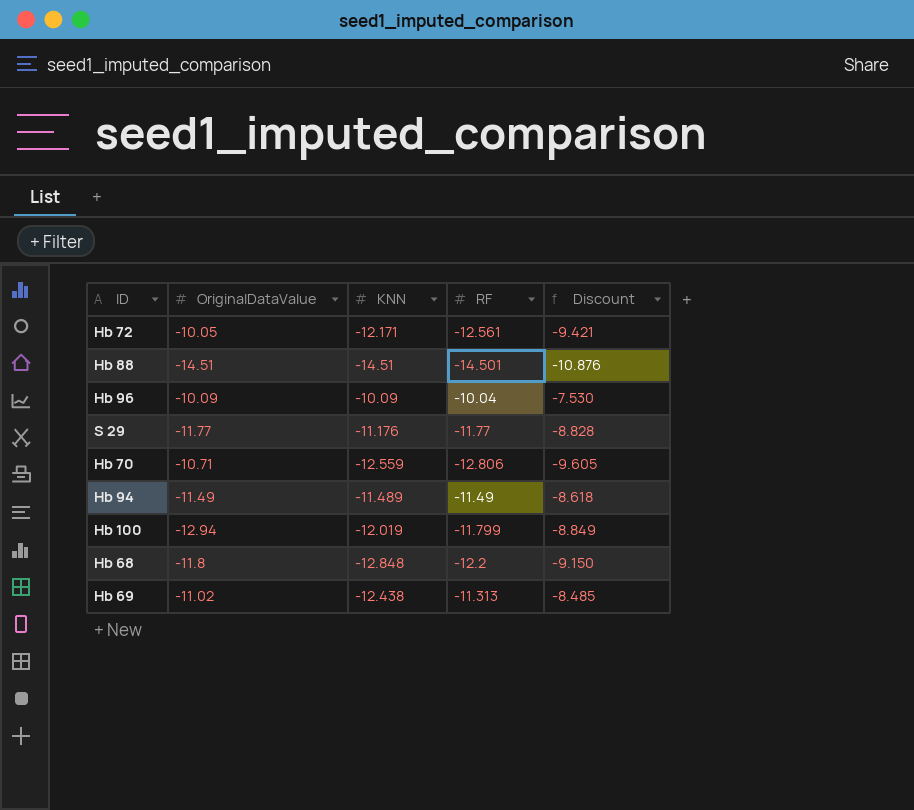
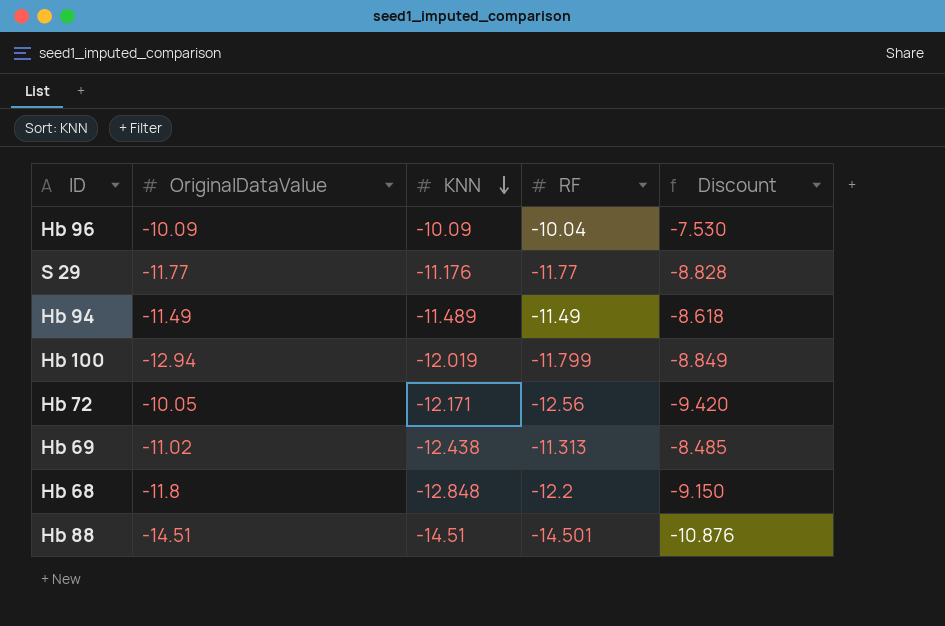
row order: none -> KNN descending
row Hb 70: -10.71 | -12.559 | -12.806 | -9.605 -> none
Hb 72 | RF: -12.561 -> -12.56
Hb 72 | Discount: -9.421 -> -9.420

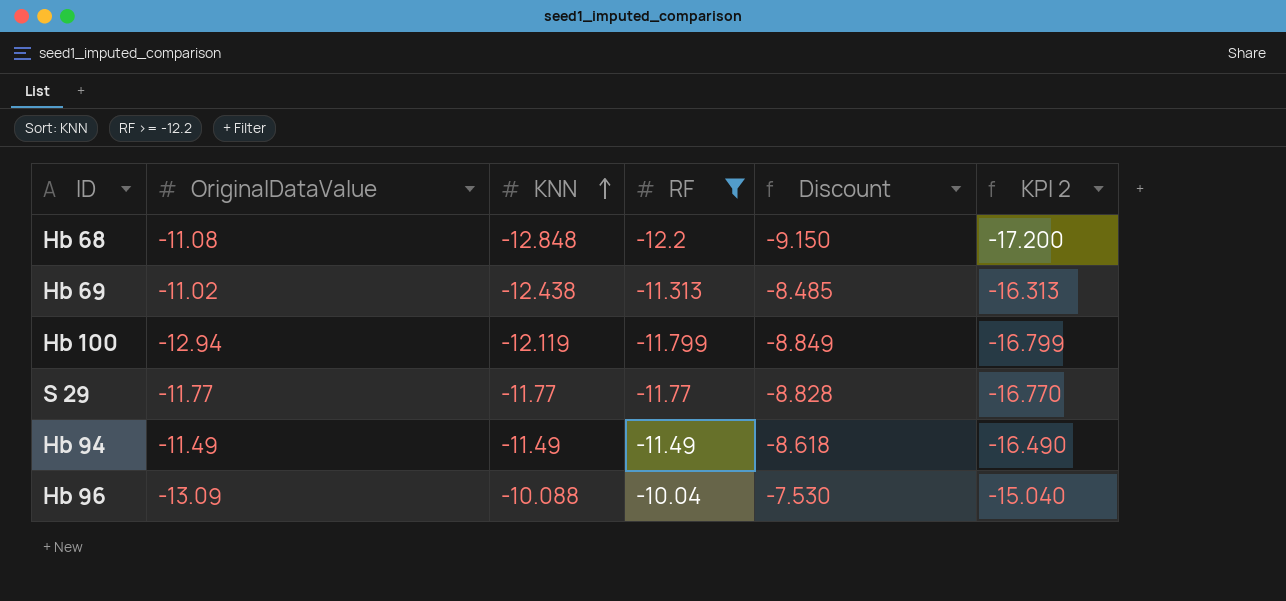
filter: none -> RF >= -12.2
row order: KNN descending -> KNN ascending
column KPI 2 | formula: none -> [RF] - 5
Hb 68 | OriginalDataValue: -11.8 -> -11.08
Hb 100 | KNN: -12.019 -> -12.119
S 29 | KNN: -11.176 -> -11.77
Hb 94 | KNN: -11.489 -> -11.49
Hb 96 | OriginalDataValue: -10.09 -> -13.09
Hb 96 | KNN: -10.09 -> -10.088

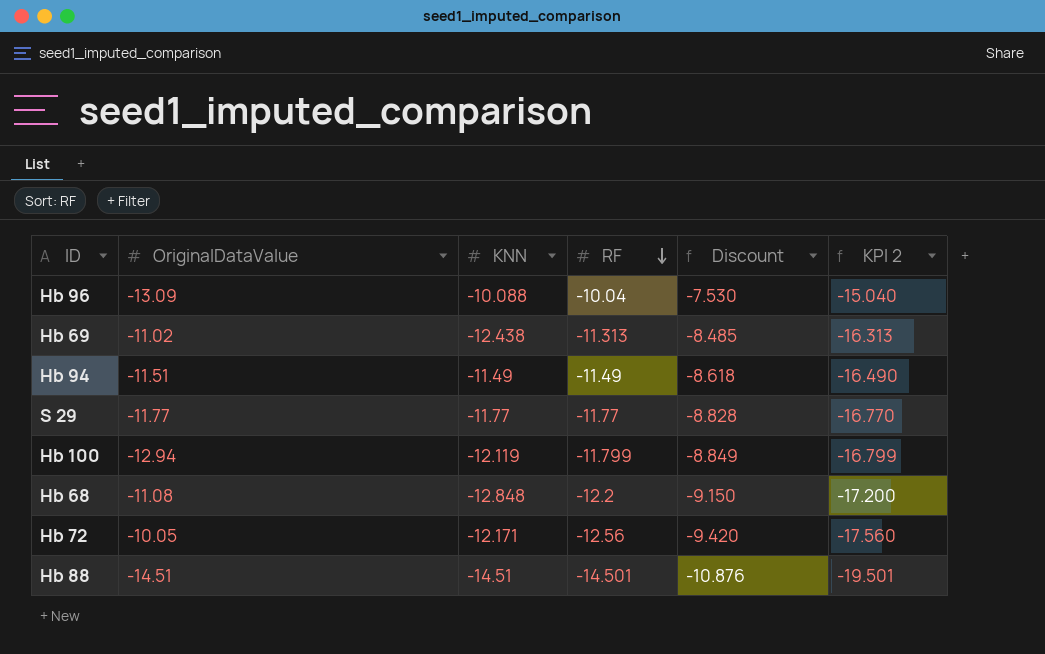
filter: RF >= -12.2 -> none
row order: KNN ascending -> RF descending
Hb 94 | OriginalDataValue: -11.49 -> -11.51

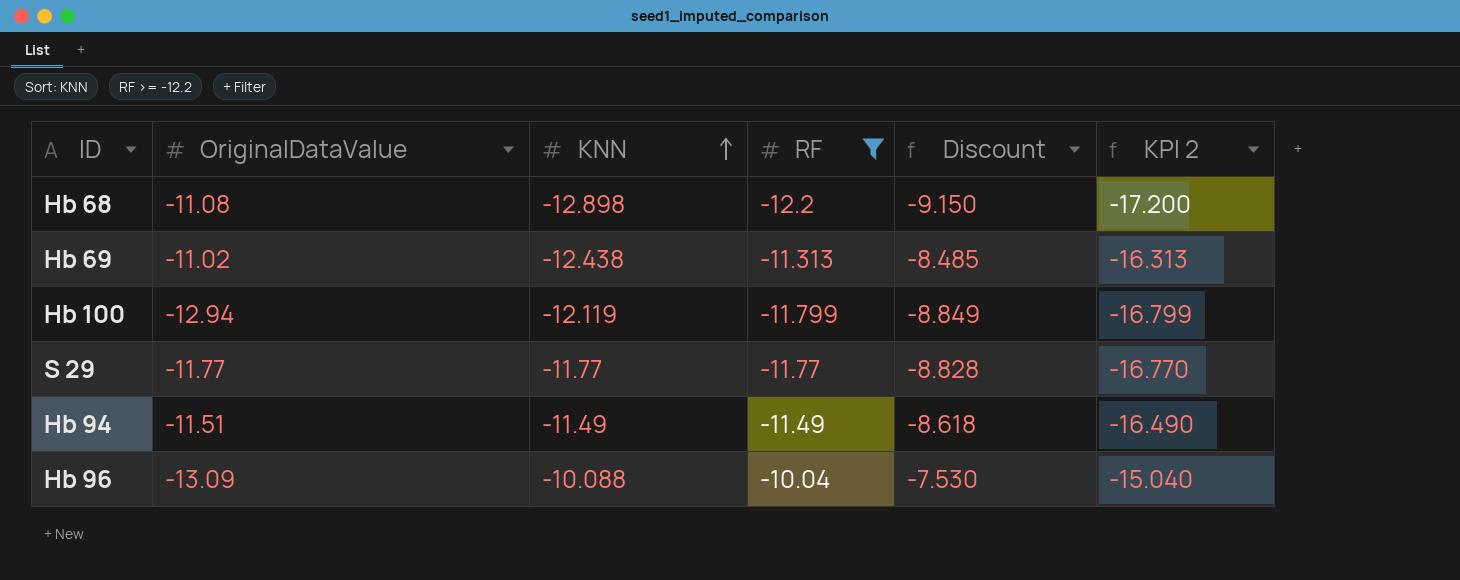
filter: none -> RF >= -12.2
row order: RF descending -> KNN ascending
Hb 68 | KNN: -12.848 -> -12.898

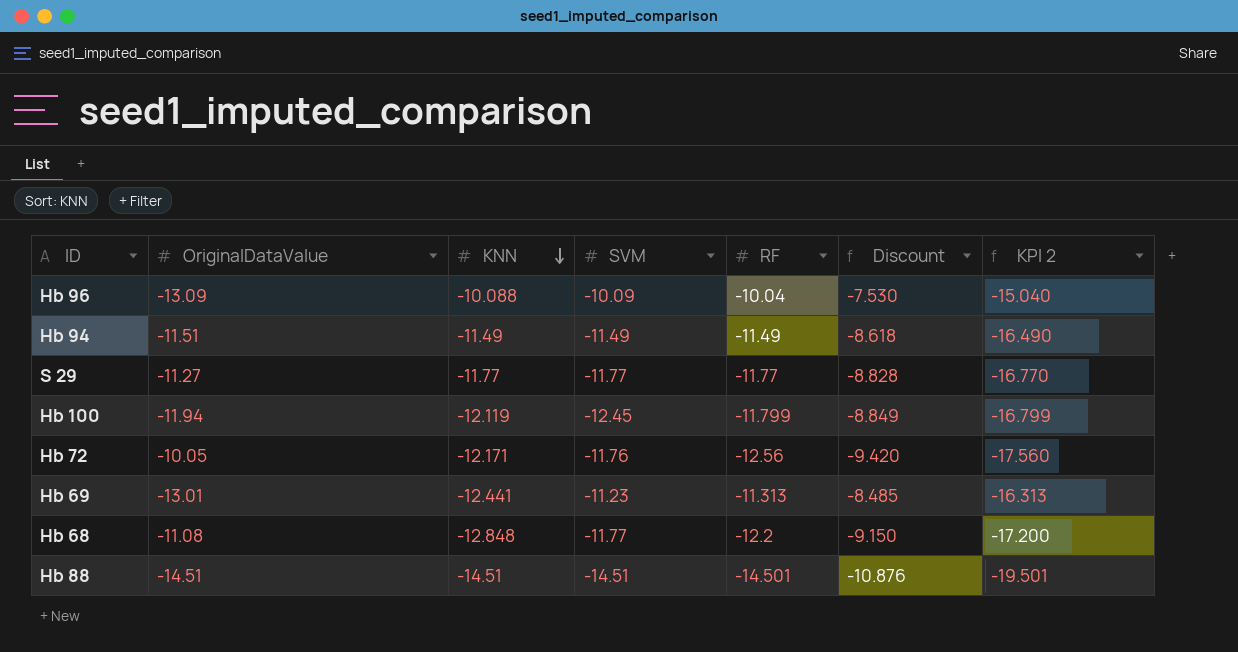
filter: RF >= -12.2 -> none
row order: KNN ascending -> KNN descending
column SVM | position: none -> 4
S 29 | OriginalDataValue: -11.77 -> -11.27
Hb 100 | OriginalDataValue: -12.94 -> -11.94
Hb 69 | OriginalDataValue: -11.02 -> -13.01
Hb 69 | KNN: -12.438 -> -12.441
Hb 68 | KNN: -12.898 -> -12.848

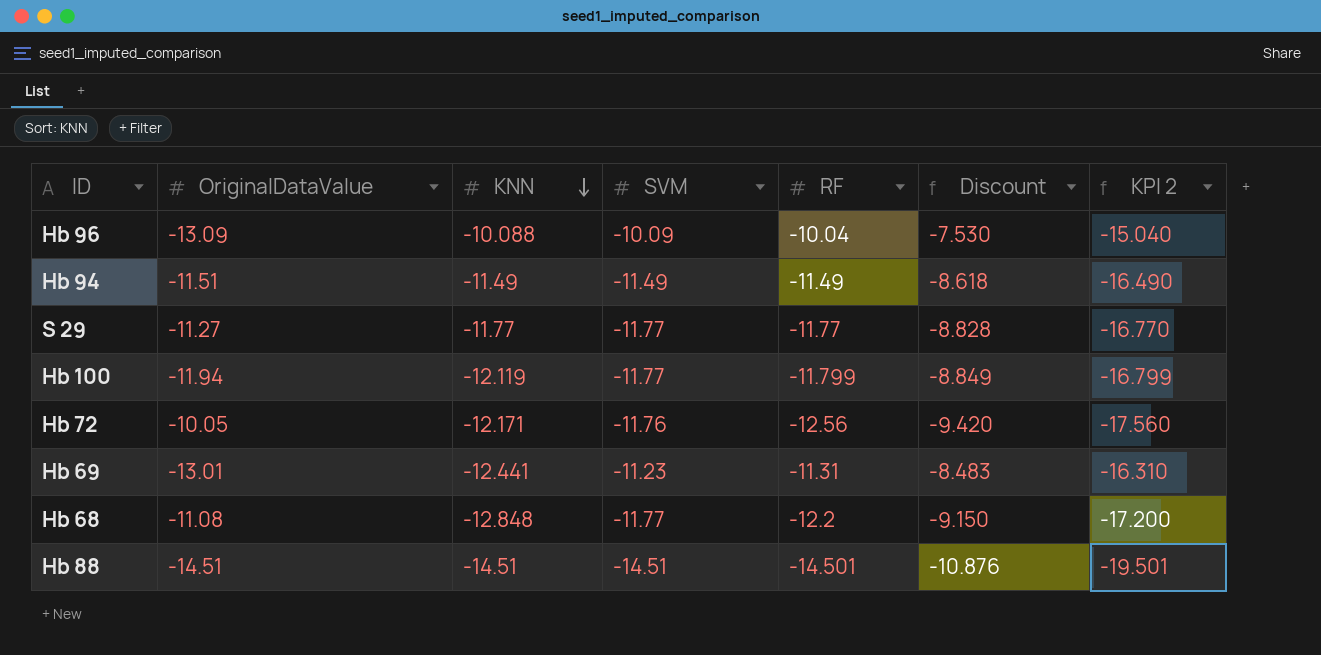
Hb 100 | SVM: -12.45 -> -11.77
Hb 69 | RF: -11.313 -> -11.31
Hb 69 | Discount: -8.485 -> -8.483
Hb 69 | KPI 2: -16.313 -> -16.310

